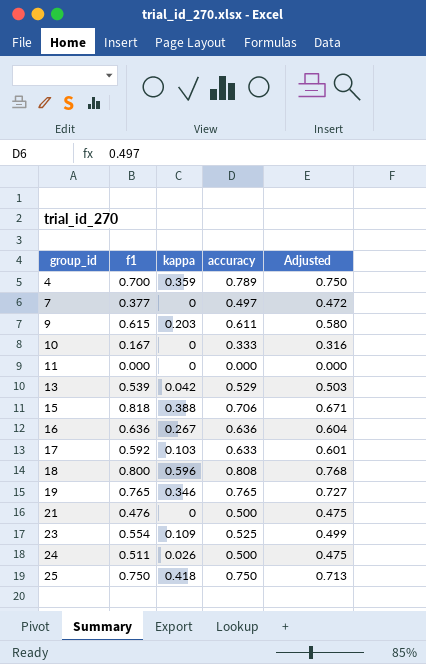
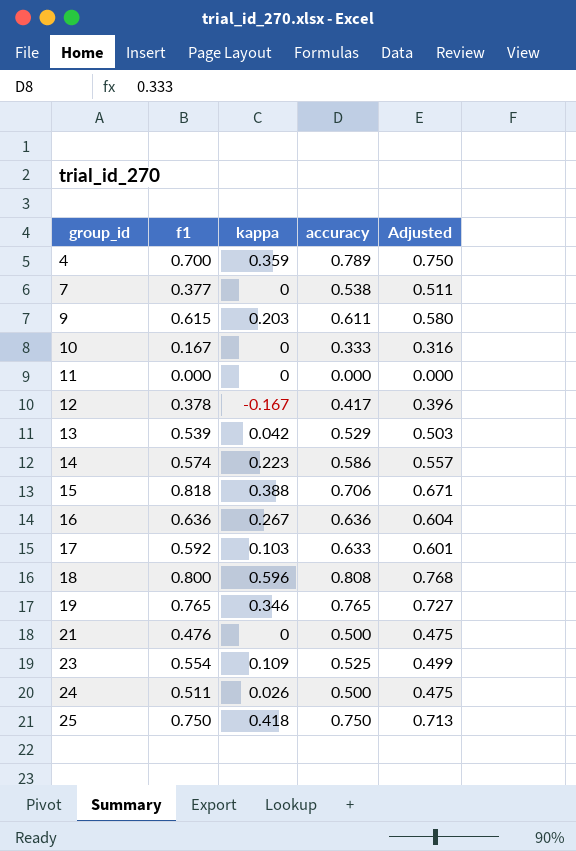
7 | accuracy: 0.497 -> 0.538
7 | Adjusted: 0.472 -> 0.511
row 12: none -> 0.378 | -0.167 | 0.417 | 0.396
row 14: none -> 0.574 | 0.223 | 0.586 | 0.557

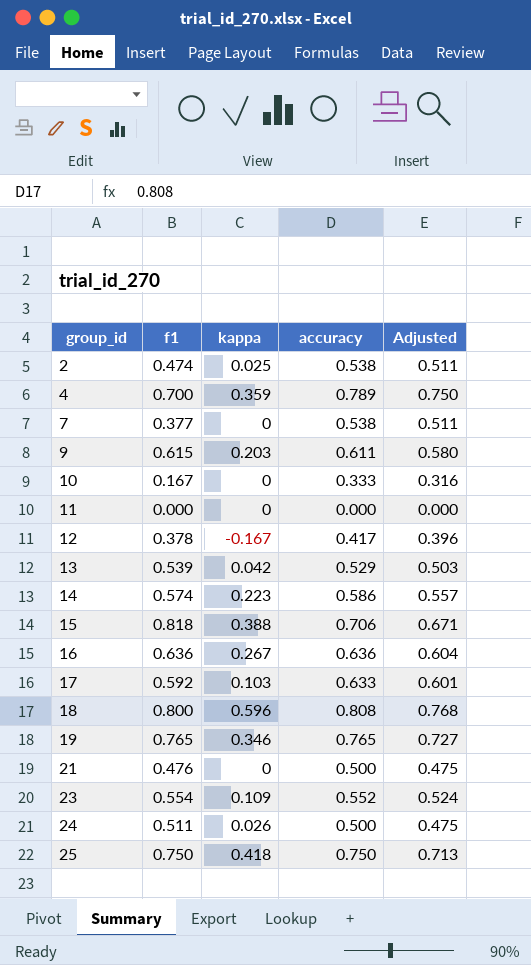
row 2: none -> 0.474 | 0.025 | 0.538 | 0.511
23 | accuracy: 0.525 -> 0.552
23 | Adjusted: 0.499 -> 0.524

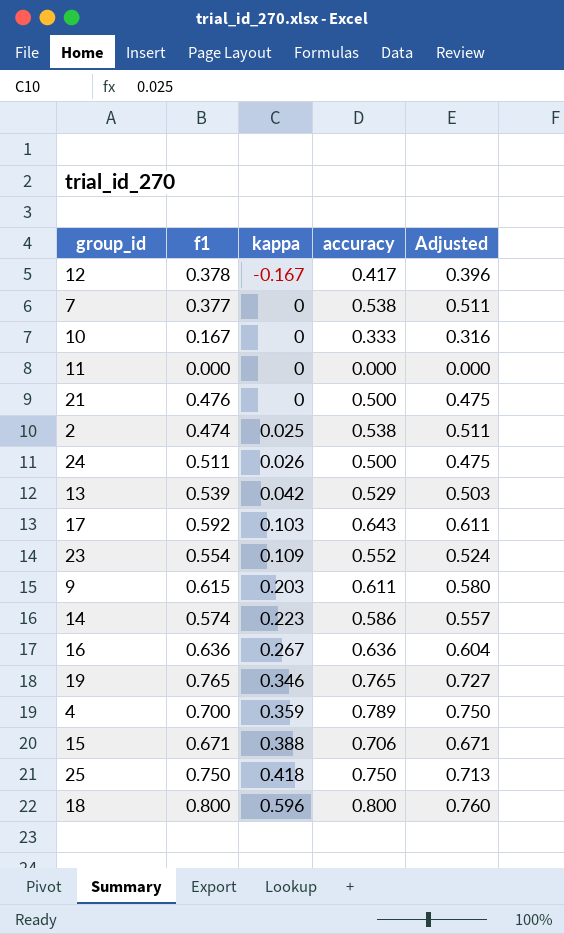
row order: group_id ascending -> kappa ascending
17 | accuracy: 0.633 -> 0.643
17 | Adjusted: 0.601 -> 0.611
15 | f1: 0.818 -> 0.671
18 | accuracy: 0.808 -> 0.800
18 | Adjusted: 0.768 -> 0.760

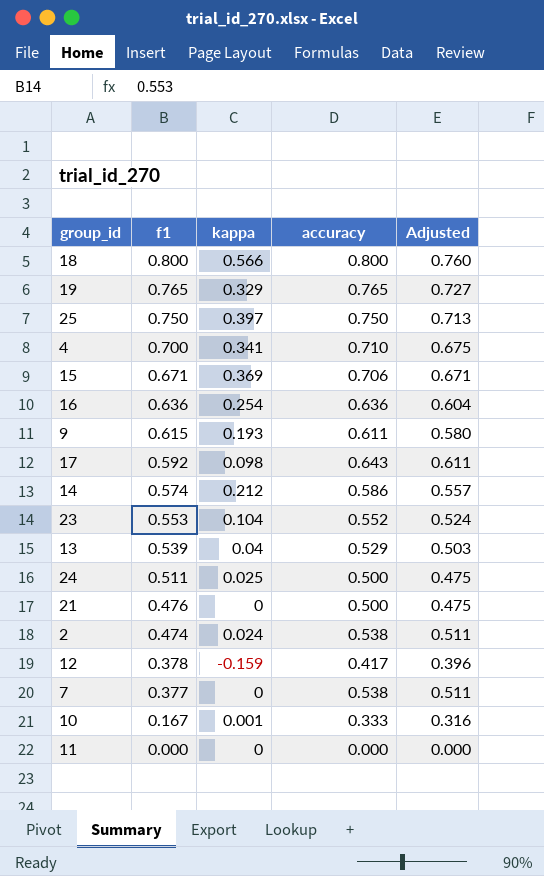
row order: kappa ascending -> f1 descending
18 | kappa: 0.596 -> 0.566
19 | kappa: 0.346 -> 0.329
25 | kappa: 0.418 -> 0.397
4 | kappa: 0.359 -> 0.341
4 | accuracy: 0.789 -> 0.710
4 | Adjusted: 0.750 -> 0.675
15 | kappa: 0.388 -> 0.369
16 | kappa: 0.267 -> 0.254
9 | kappa: 0.203 -> 0.193
17 | kappa: 0.103 -> 0.098
14 | kappa: 0.223 -> 0.212
23 | f1: 0.554 -> 0.553
23 | kappa: 0.109 -> 0.104
13 | kappa: 0.042 -> 0.04
24 | kappa: 0.026 -> 0.025
2 | kappa: 0.025 -> 0.024
12 | kappa: -0.167 -> -0.159
10 | kappa: 0 -> 0.001

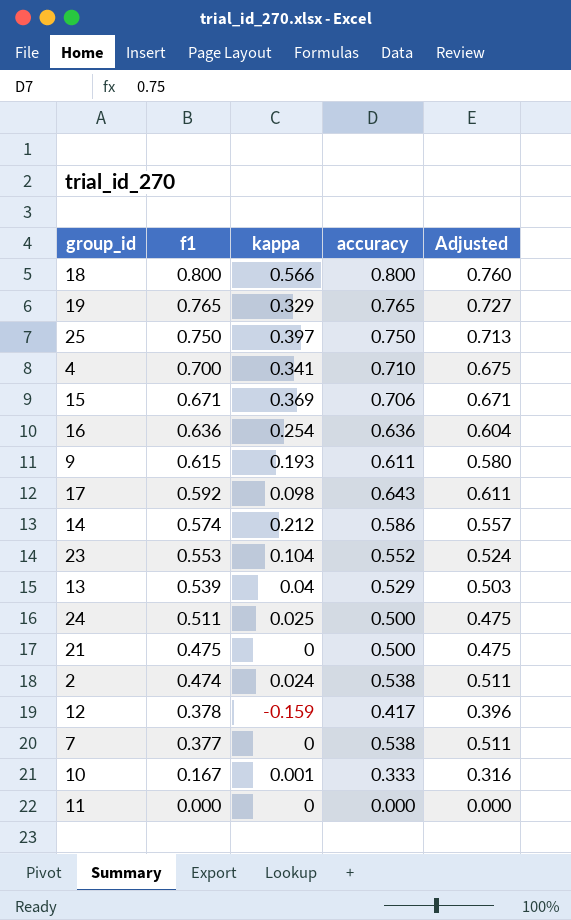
21 | f1: 0.476 -> 0.475

